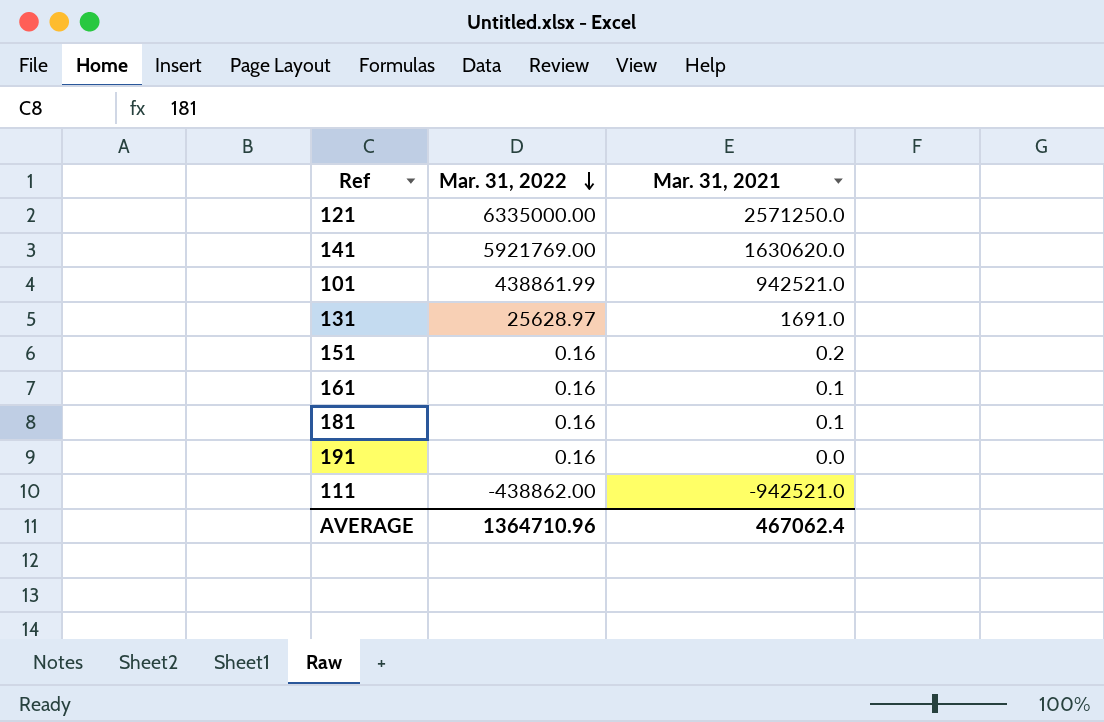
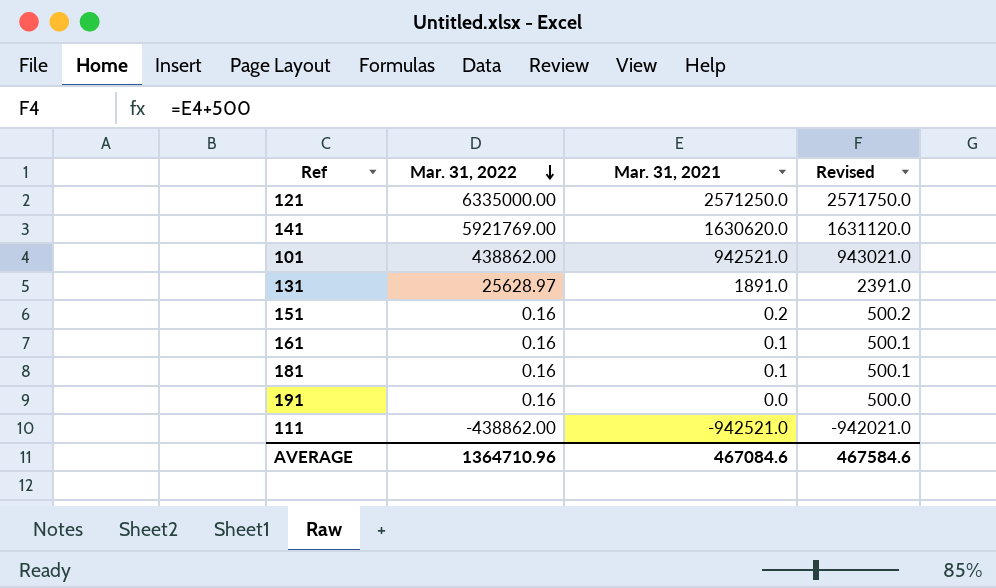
column Revised | formula: none -> [Mar. 31, 2021] + 500
101 | Mar. 31, 2022: 438861.99 -> 438862.00
131 | Mar. 31, 2021: 1691.0 -> 1891.0
AVERAGE | Mar. 31, 2021: 467062.4 -> 467084.6

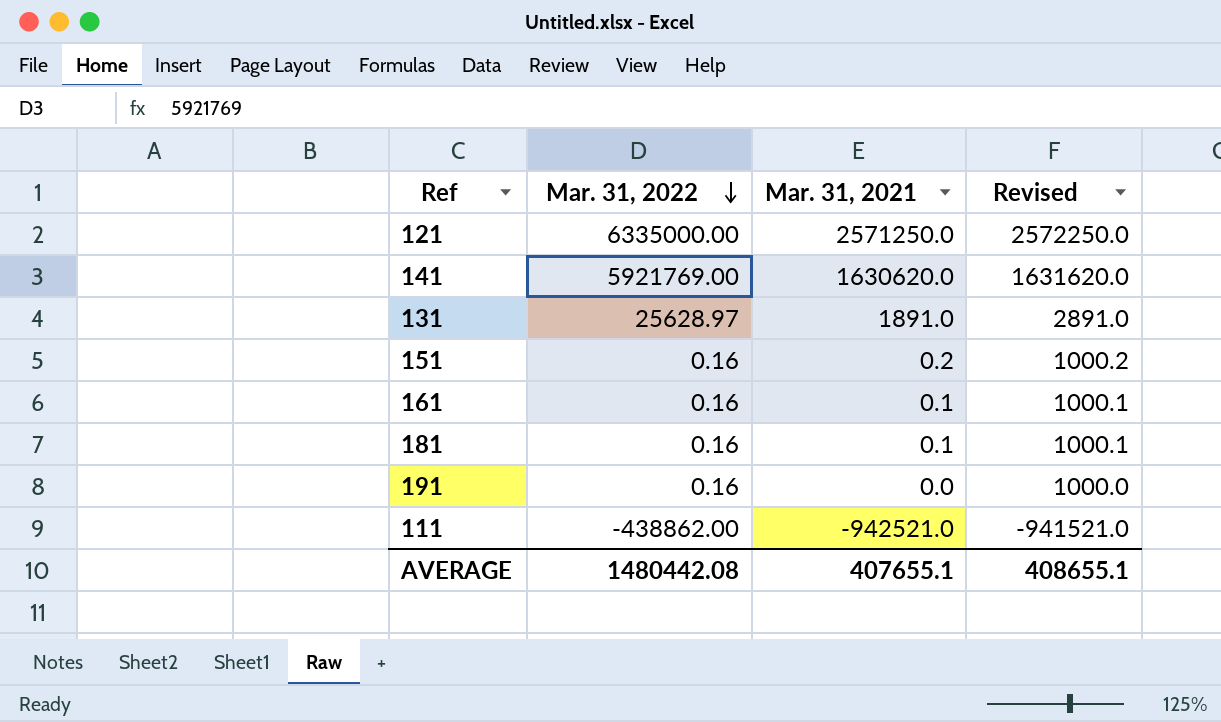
column Revised | formula: [Mar. 31, 2021] + 500 -> [Mar. 31, 2021] + 1000
row 101: 438862.00 | 942521.0 | 943021.0 -> none
AVERAGE | Mar. 31, 2022: 1364710.96 -> 1480442.08
AVERAGE | Mar. 31, 2021: 467084.6 -> 407655.1
AVERAGE | Revised: 467584.6 -> 408655.1

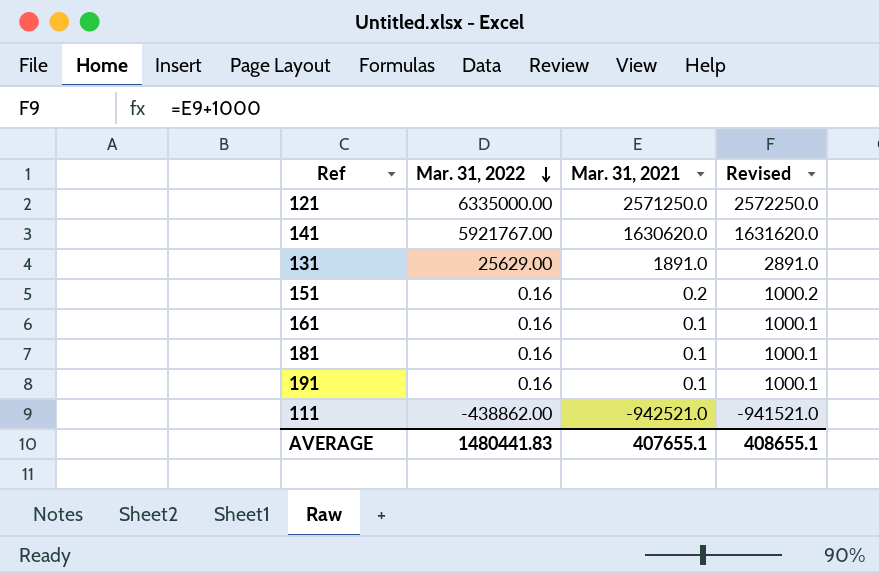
141 | Mar. 31, 2022: 5921769.00 -> 5921767.00
131 | Mar. 31, 2022: 25628.97 -> 25629.00
191 | Mar. 31, 2021: 0.0 -> 0.1
191 | Revised: 1000.0 -> 1000.1
AVERAGE | Mar. 31, 2022: 1480442.08 -> 1480441.83

